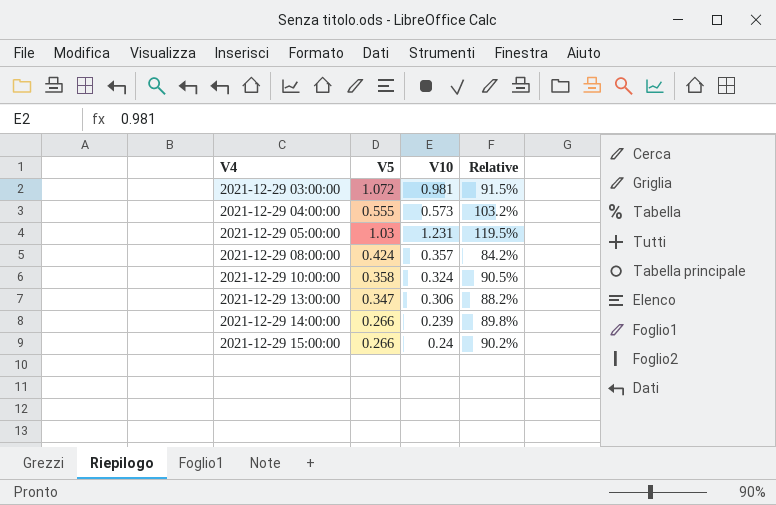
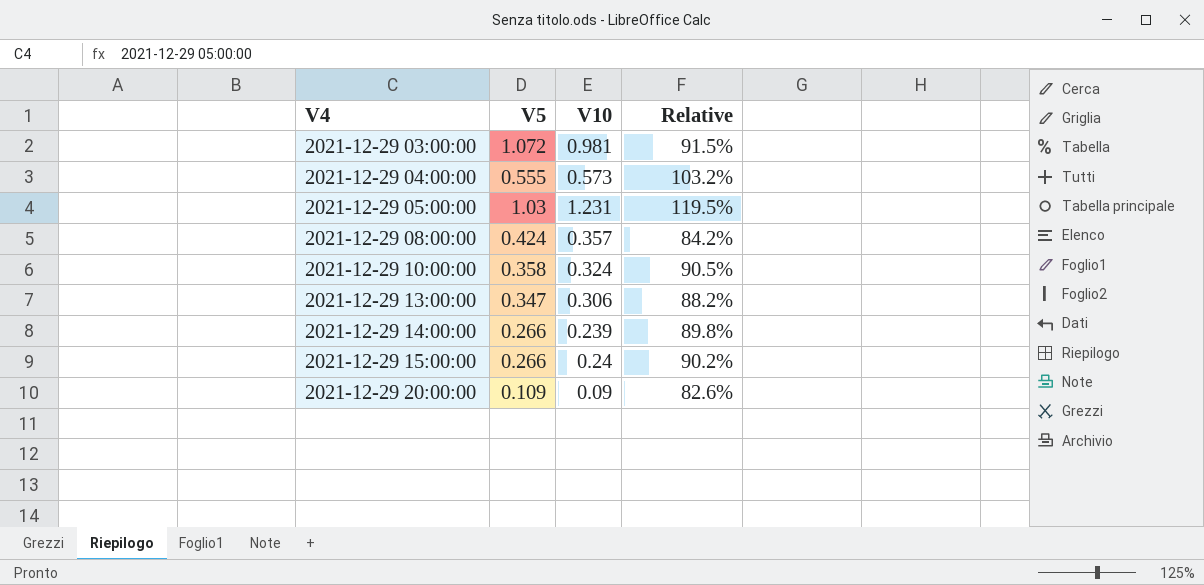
row 2021-12-29 20:00:00: none -> 0.109 | 0.09 | 82.6%

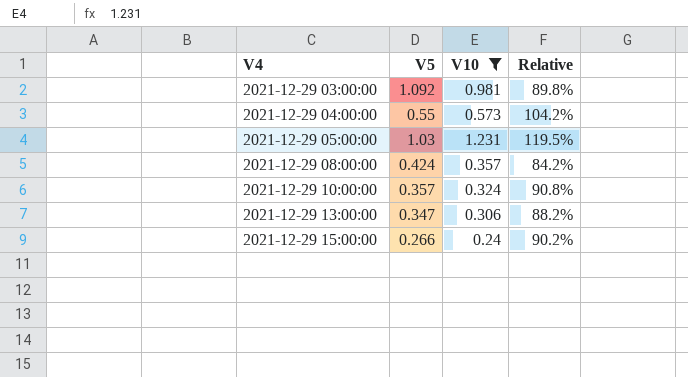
filter: none -> V10 >= 0.24
2021-12-29 03:00:00 | V5: 1.072 -> 1.092
2021-12-29 03:00:00 | Relative: 91.5% -> 89.8%
2021-12-29 04:00:00 | V5: 0.555 -> 0.55
2021-12-29 04:00:00 | Relative: 103.2% -> 104.2%
2021-12-29 10:00:00 | V5: 0.358 -> 0.357
2021-12-29 10:00:00 | Relative: 90.5% -> 90.8%

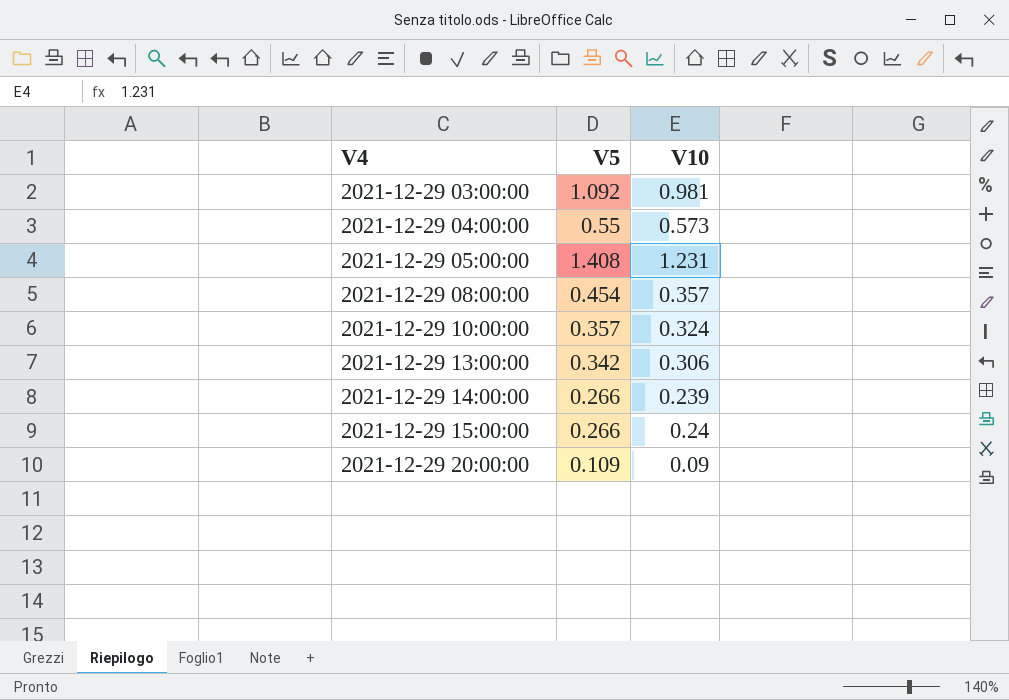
filter: V10 >= 0.24 -> none
column Relative | formula: [V10] / [V5] -> none
2021-12-29 05:00:00 | V5: 1.03 -> 1.408
2021-12-29 08:00:00 | V5: 0.424 -> 0.454
2021-12-29 13:00:00 | V5: 0.347 -> 0.342

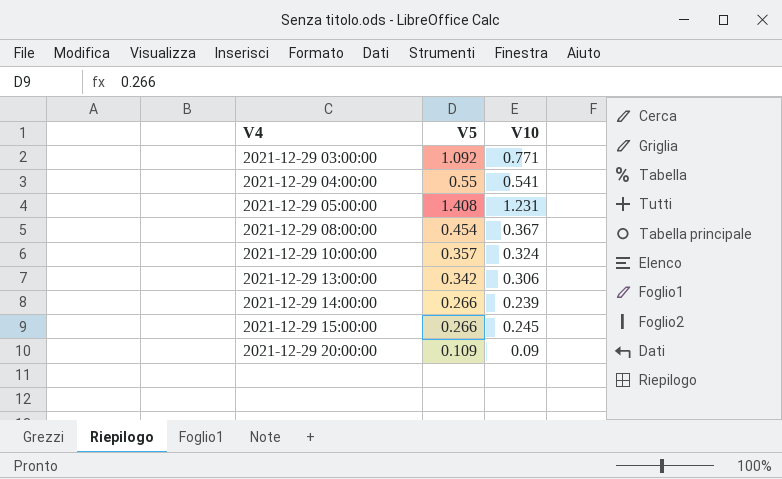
2021-12-29 03:00:00 | V10: 0.981 -> 0.771
2021-12-29 04:00:00 | V10: 0.573 -> 0.541
2021-12-29 08:00:00 | V10: 0.357 -> 0.367
2021-12-29 15:00:00 | V10: 0.24 -> 0.245

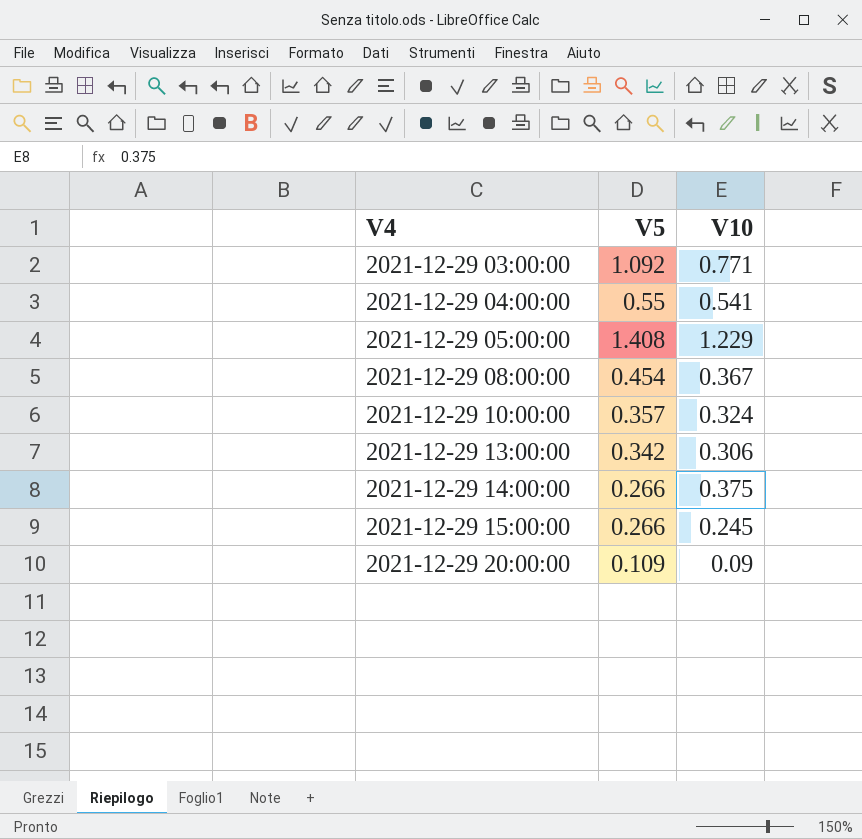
2021-12-29 05:00:00 | V10: 1.231 -> 1.229
2021-12-29 14:00:00 | V10: 0.239 -> 0.375

